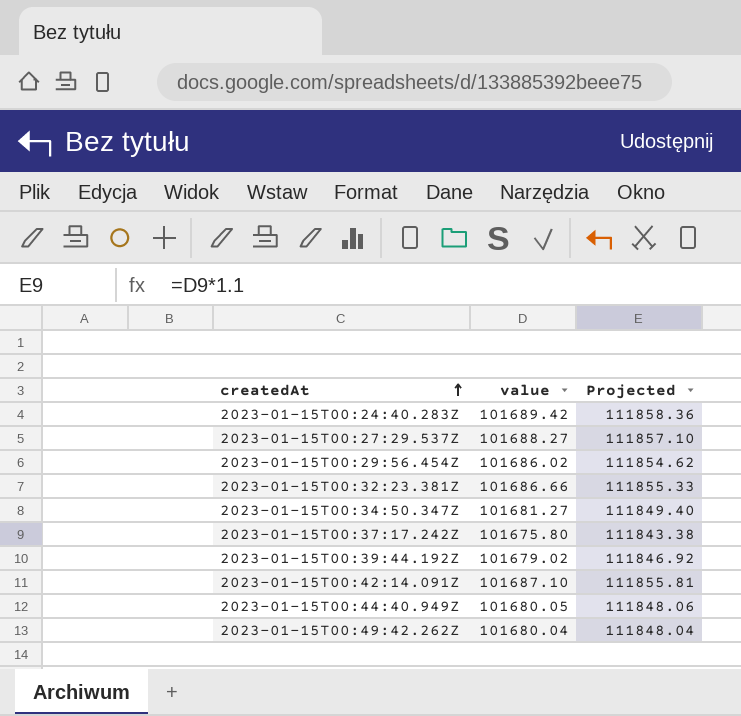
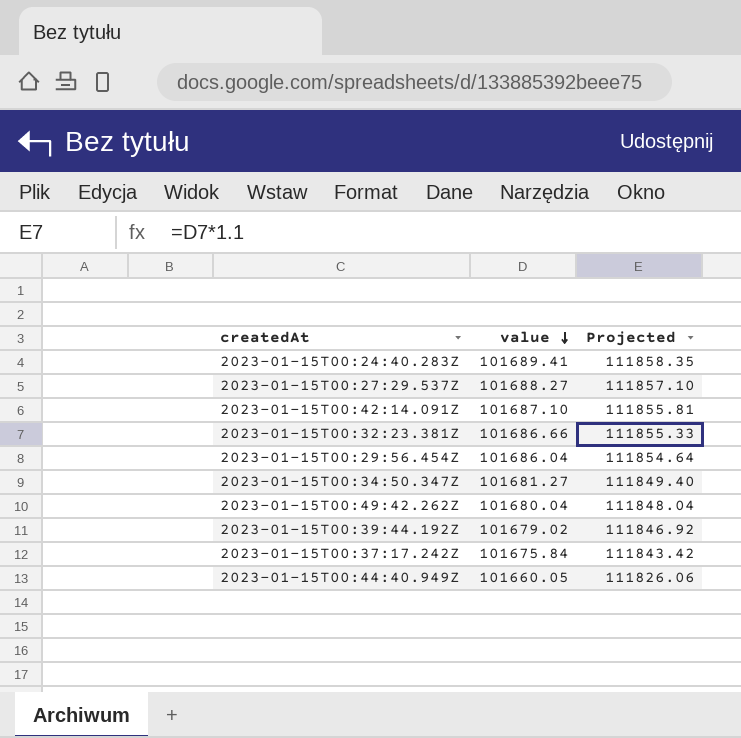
row order: createdAt ascending -> value descending
2023-01-15T00:24:40.283Z | value: 101689.42 -> 101689.41
2023-01-15T00:24:40.283Z | Projected: 111858.36 -> 111858.35
2023-01-15T00:29:56.454Z | value: 101686.02 -> 101686.04
2023-01-15T00:29:56.454Z | Projected: 111854.62 -> 111854.64
2023-01-15T00:37:17.242Z | value: 101675.80 -> 101675.84
2023-01-15T00:37:17.242Z | Projected: 111843.38 -> 111843.42
2023-01-15T00:44:40.949Z | value: 101680.05 -> 101660.05
2023-01-15T00:44:40.949Z | Projected: 111848.06 -> 111826.06

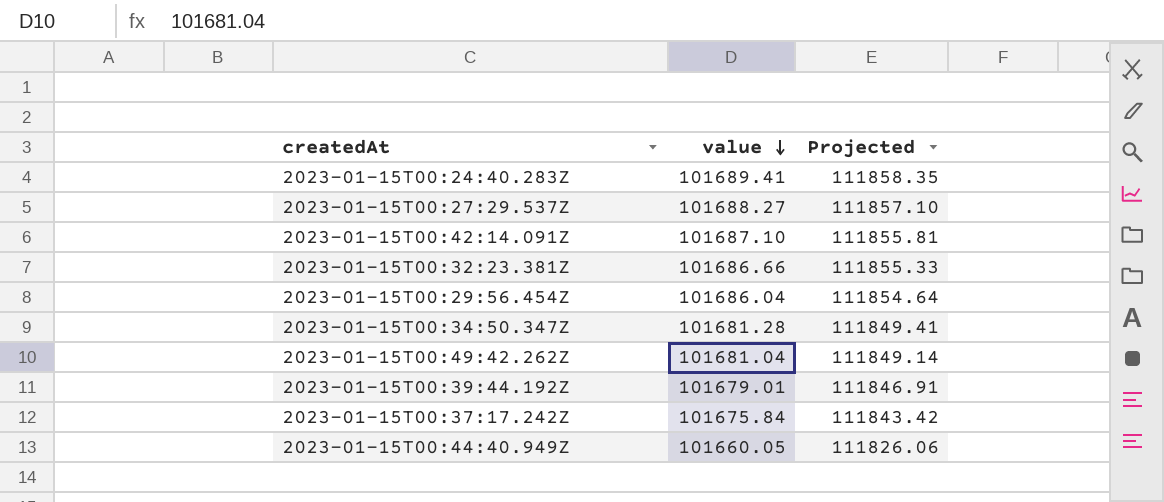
2023-01-15T00:34:50.347Z | value: 101681.27 -> 101681.28
2023-01-15T00:34:50.347Z | Projected: 111849.40 -> 111849.41
2023-01-15T00:49:42.262Z | value: 101680.04 -> 101681.04
2023-01-15T00:49:42.262Z | Projected: 111848.04 -> 111849.14
2023-01-15T00:39:44.192Z | value: 101679.02 -> 101679.01
2023-01-15T00:39:44.192Z | Projected: 111846.92 -> 111846.91

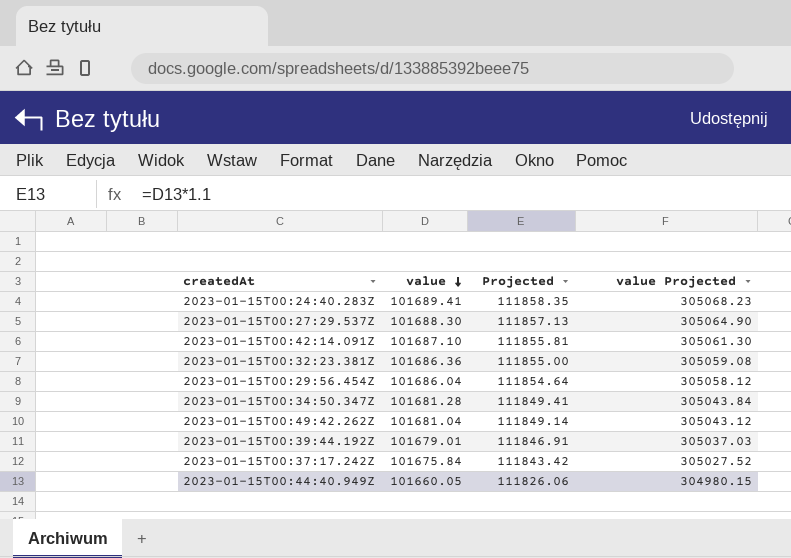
column value Projected | formula: none -> [value] * 3
2023-01-15T00:27:29.537Z | value: 101688.27 -> 101688.30
2023-01-15T00:27:29.537Z | Projected: 111857.10 -> 111857.13
2023-01-15T00:32:23.381Z | value: 101686.66 -> 101686.36
2023-01-15T00:32:23.381Z | Projected: 111855.33 -> 111855.00

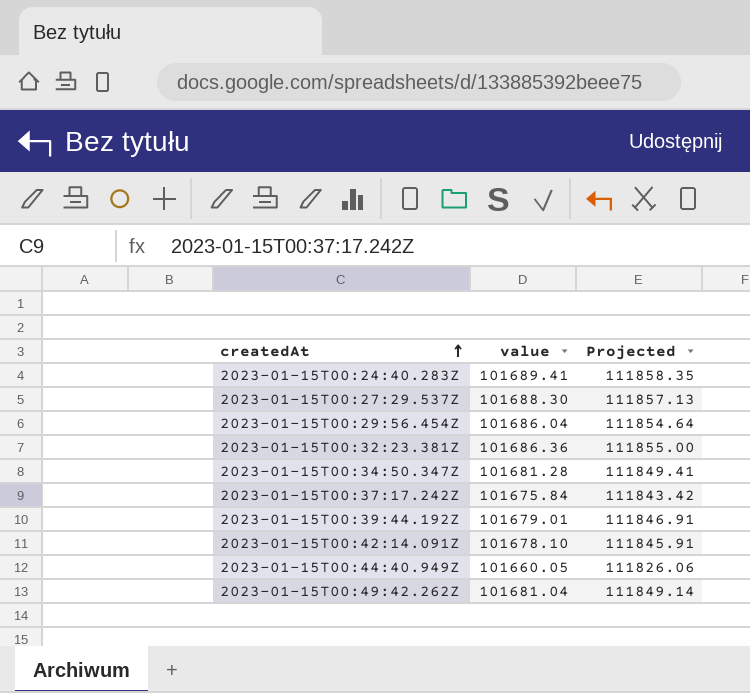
row order: value descending -> createdAt ascending
column value Projected | formula: [value] * 3 -> none
2023-01-15T00:42:14.091Z | value: 101687.10 -> 101678.10
2023-01-15T00:42:14.091Z | Projected: 111855.81 -> 111845.91

